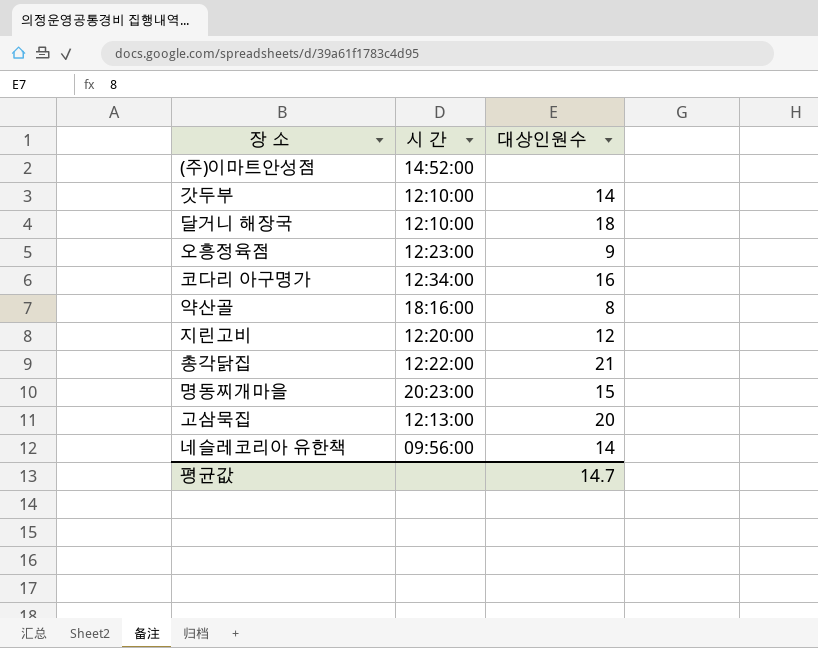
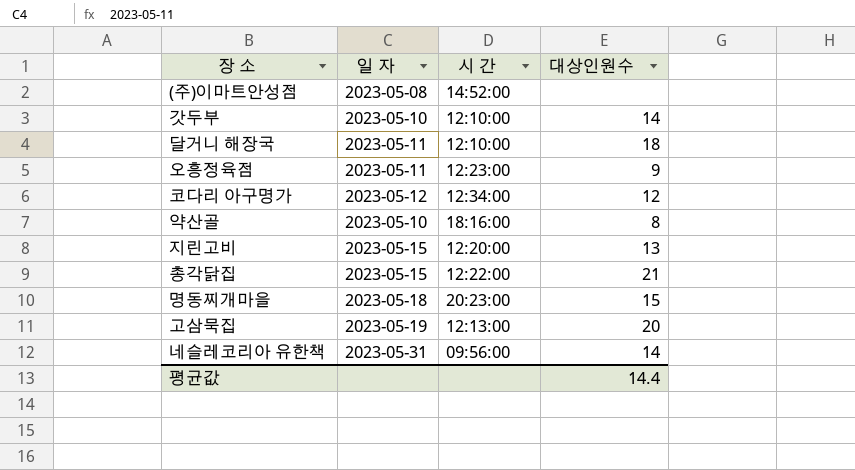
column 일 자 | position: none -> 2
코다리 아구명가 | 대상인원수: 16 -> 12
지린고비 | 대상인원수: 12 -> 13
평균값 | 대상인원수: 14.7 -> 14.4

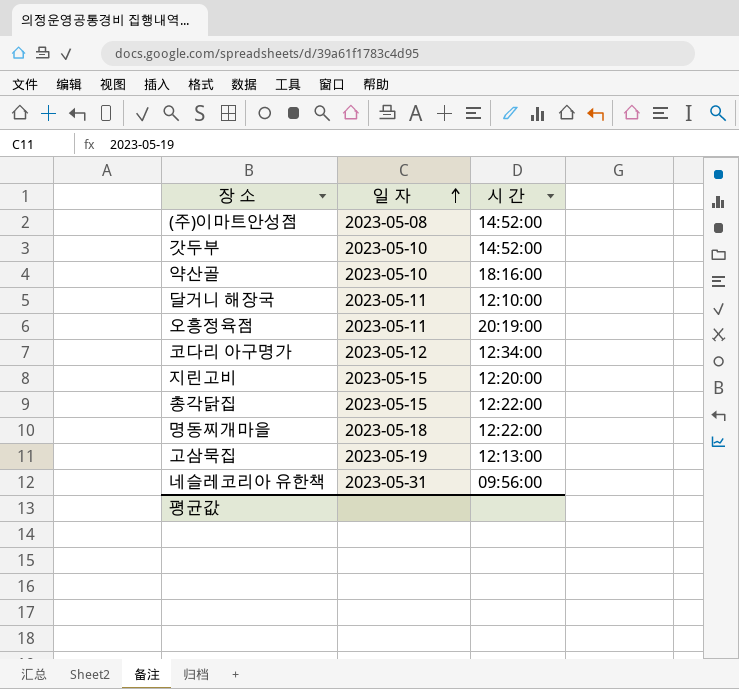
row order: none -> 일 자 ascending
column 대상인원수 | position: 4 -> none
갓두부 | 시 간: 12:10:00 -> 14:52:00
오흥정육점 | 시 간: 12:23:00 -> 20:19:00
명동찌개마을 | 시 간: 20:23:00 -> 12:22:00

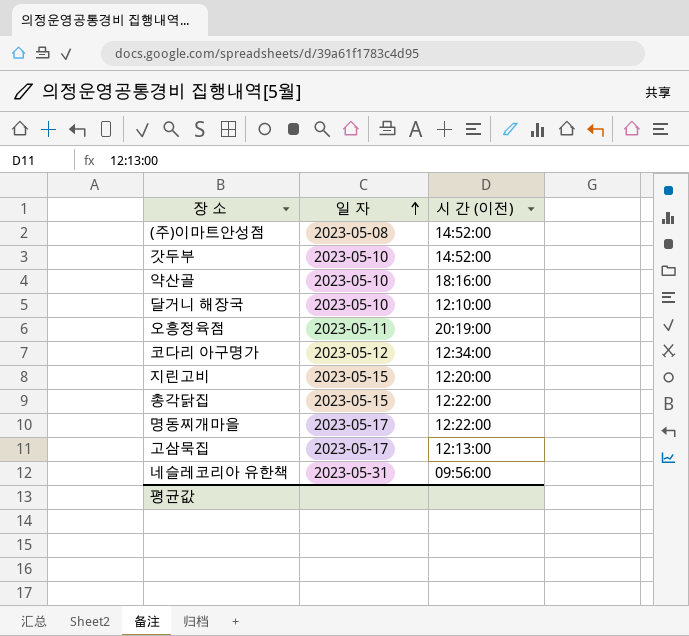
column name: 시 간 -> 시 간 (이전)
달거니 해장국 | 일 자: 2023-05-11 -> 2023-05-10
명동찌개마을 | 일 자: 2023-05-18 -> 2023-05-17
고삼묵집 | 일 자: 2023-05-19 -> 2023-05-17

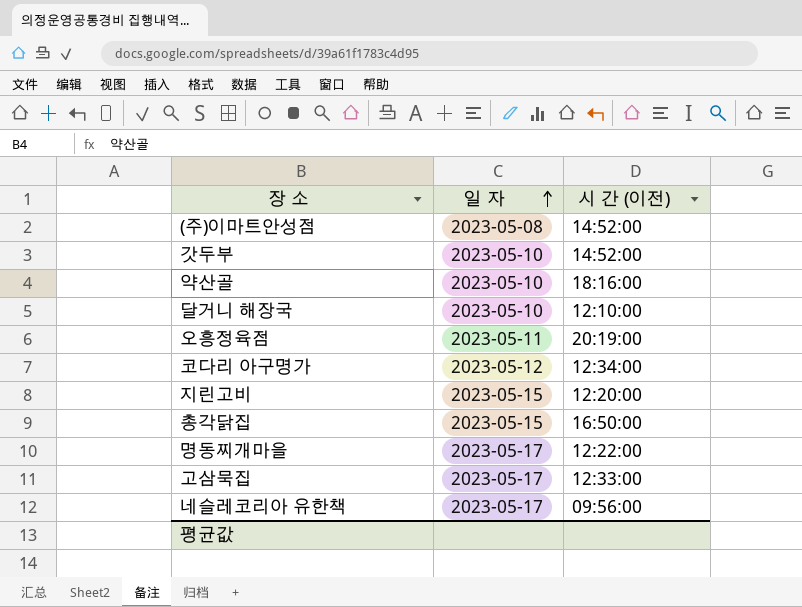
총각닭집 | 시 간 (이전): 12:22:00 -> 16:50:00
고삼묵집 | 시 간 (이전): 12:13:00 -> 12:33:00
네슬레코리아 유한책 | 일 자: 2023-05-31 -> 2023-05-17

